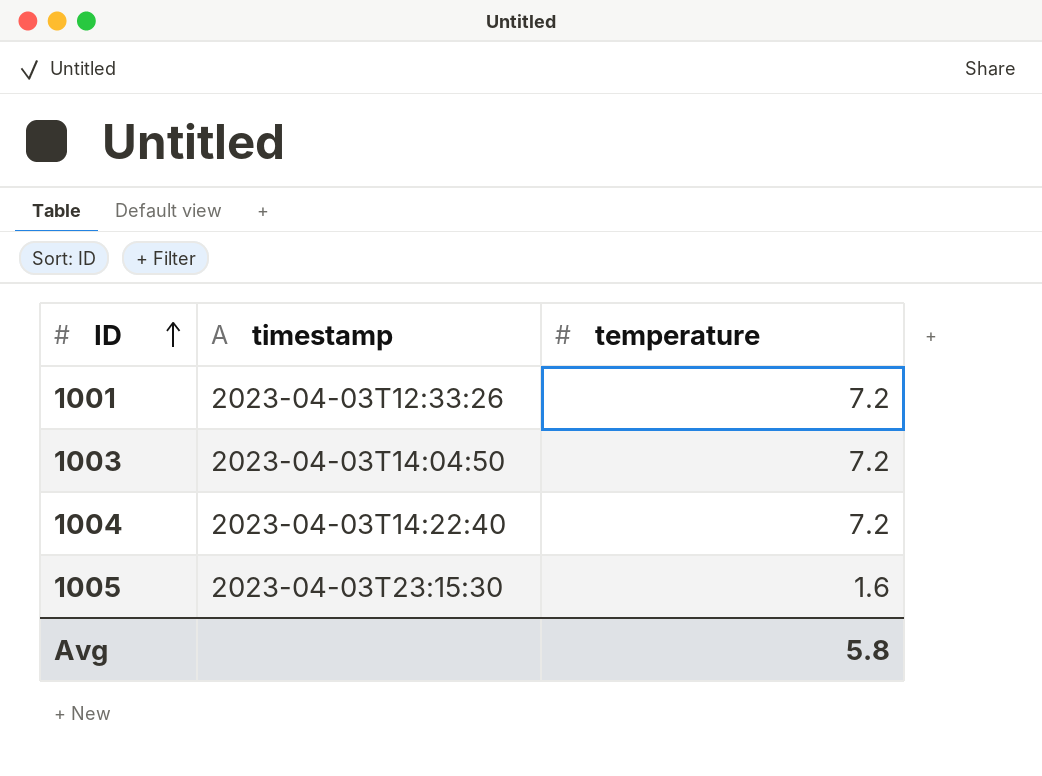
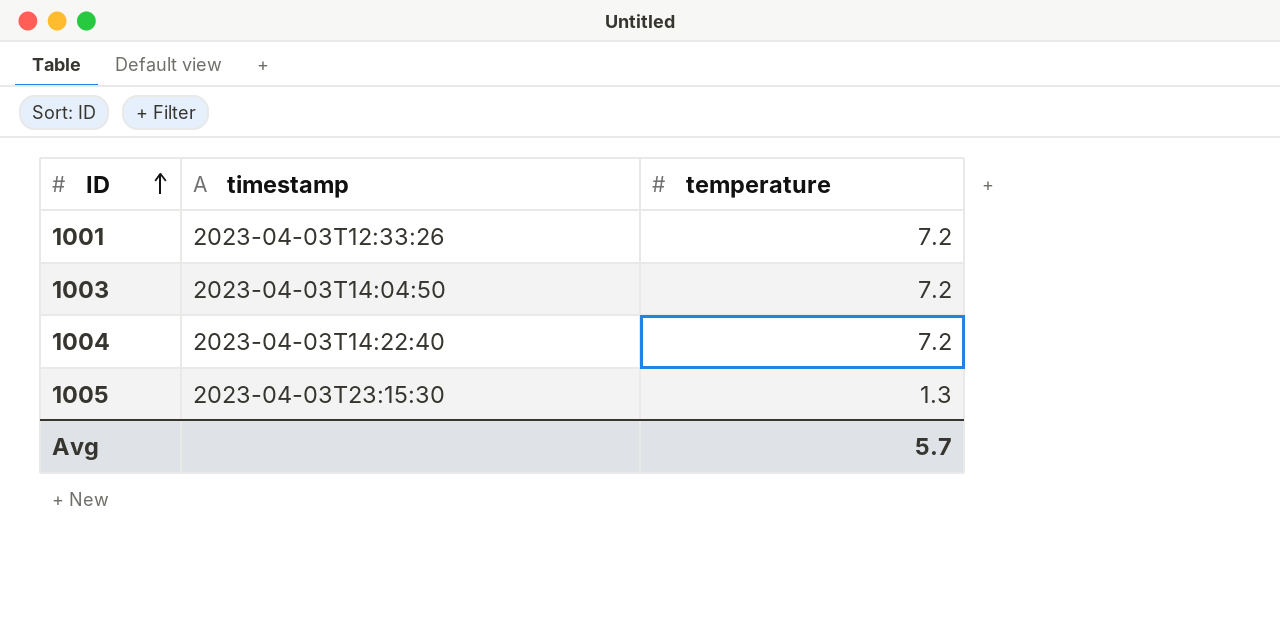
1005 | temperature: 1.6 -> 1.3
Avg | temperature: 5.8 -> 5.7

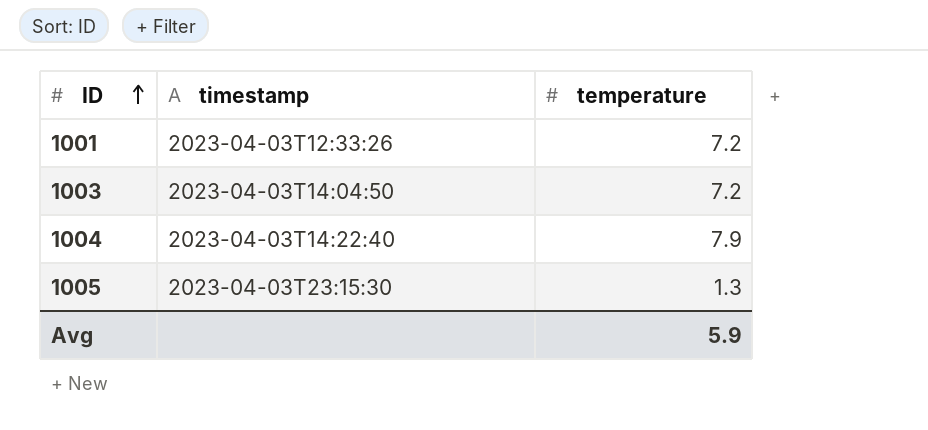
1004 | temperature: 7.2 -> 7.9
Avg | temperature: 5.7 -> 5.9

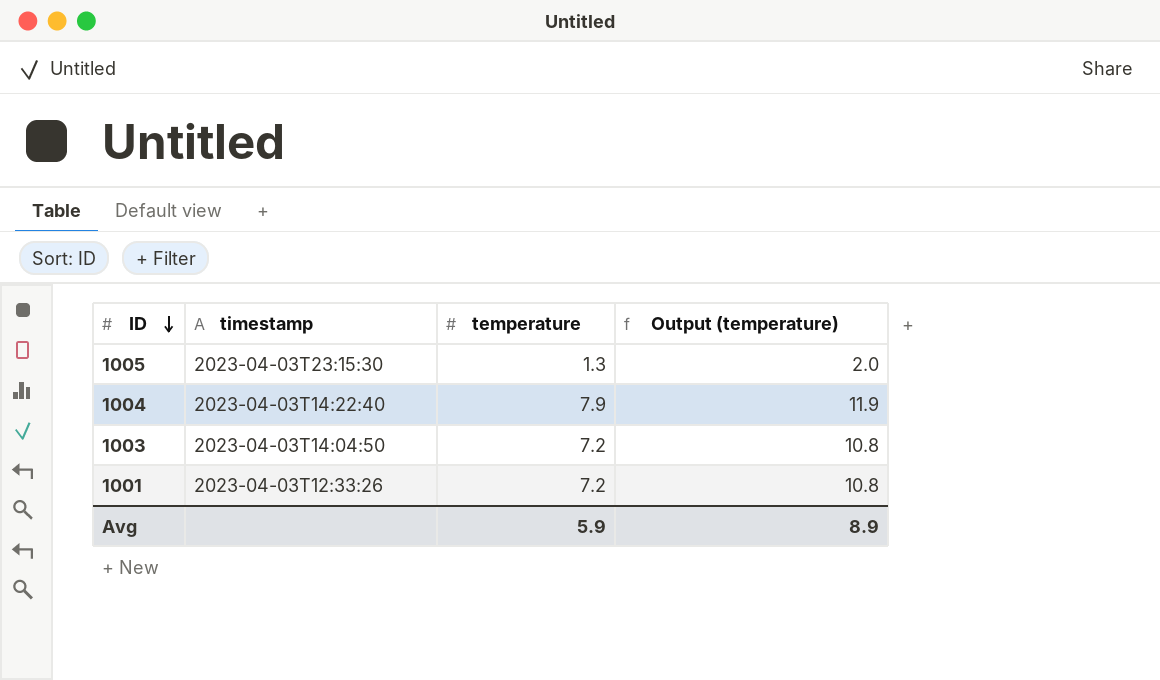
row order: ID ascending -> ID descending
column Output (temperature) | formula: none -> [temperature] * 1.5

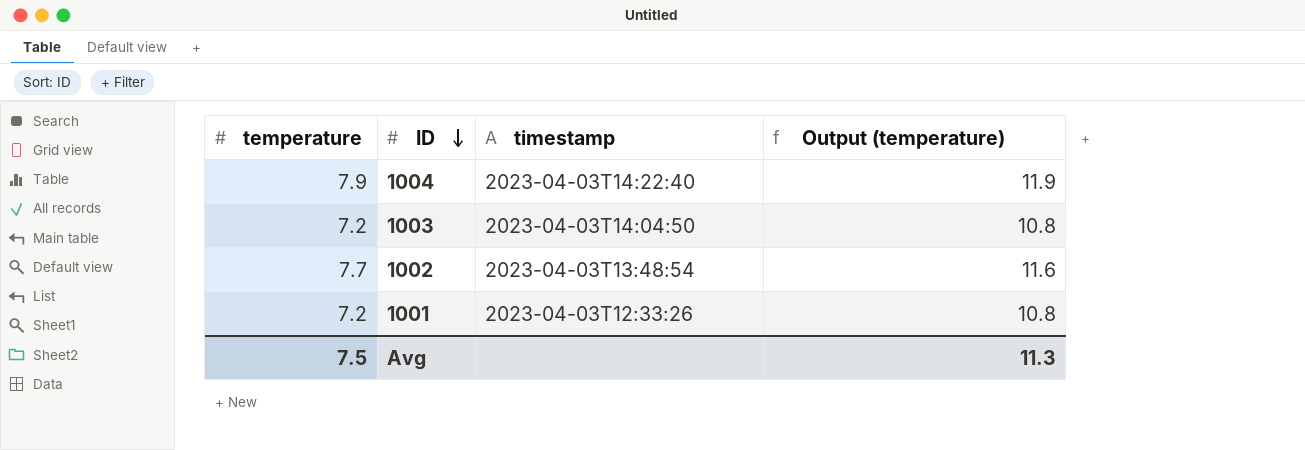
column temperature | position: 3 -> 1
row 1005: 2023-04-03T23:15:30 | 1.3 | 2.0 -> none
row 1002: none -> 7.7 | 2023-04-03T13:48:54 | 11.6
Avg | temperature: 5.9 -> 7.5
Avg | Output (temperature): 8.9 -> 11.3

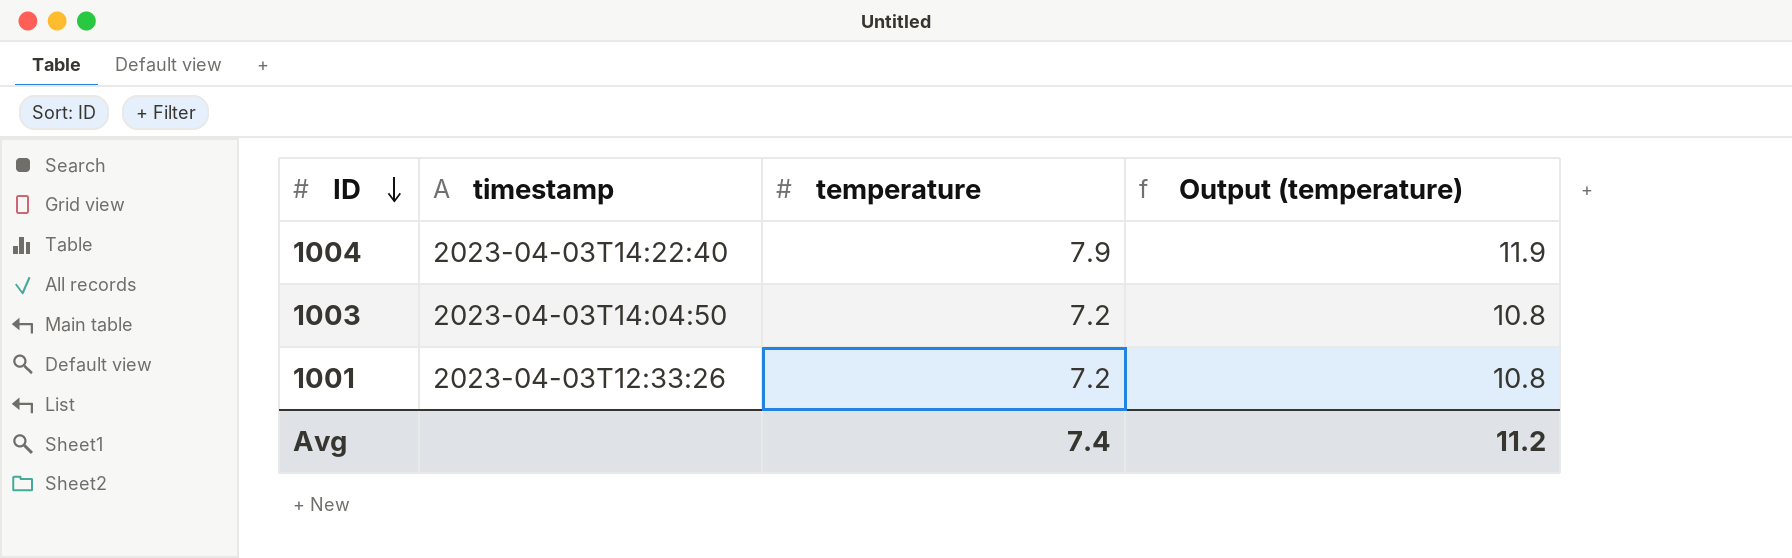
column temperature | position: 1 -> 3
row 1002: 7.7 | 2023-04-03T13:48:54 | 11.6 -> none
Avg | temperature: 7.5 -> 7.4
Avg | Output (temperature): 11.3 -> 11.2

